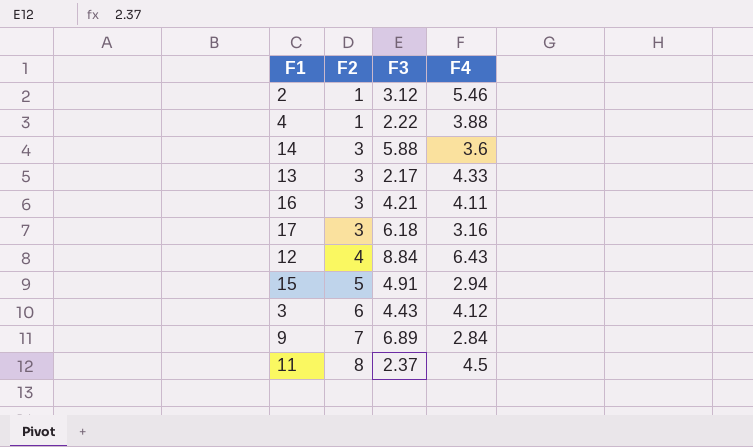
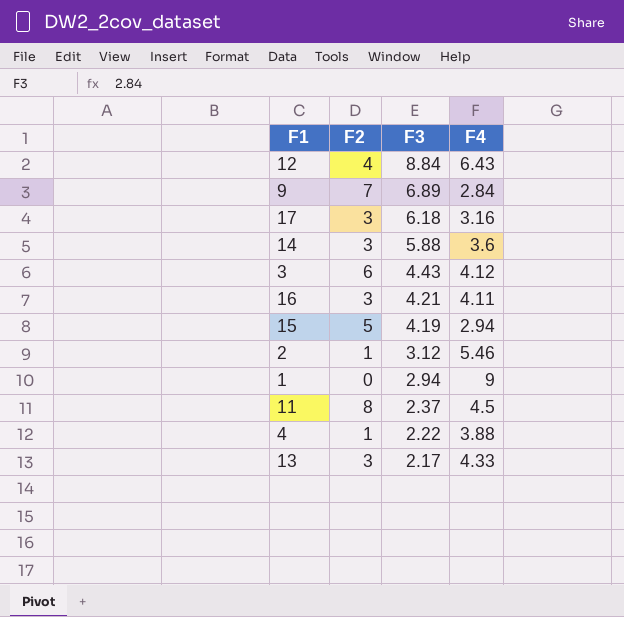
row order: F2 ascending -> F3 descending
15 | F3: 4.91 -> 4.19
row 1: none -> 0 | 2.94 | 9

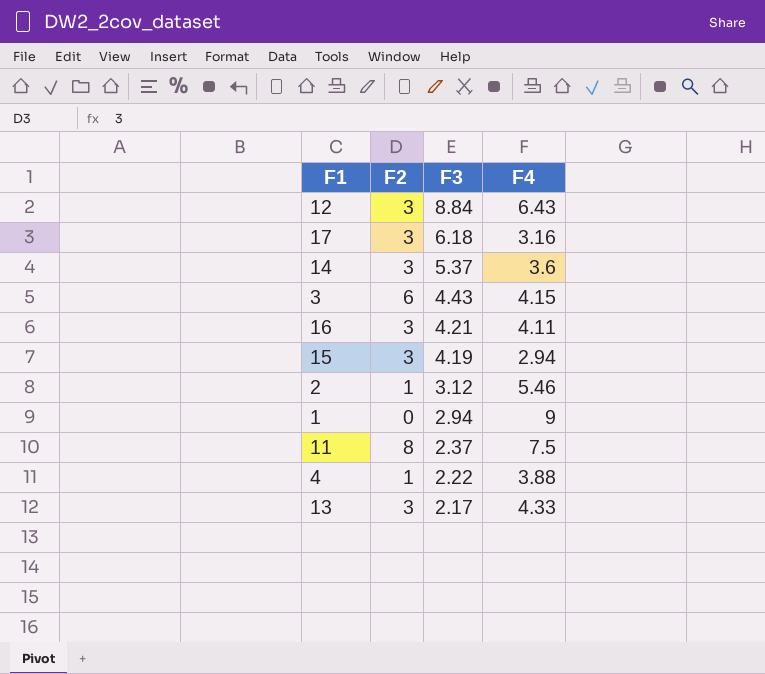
row 9: 7 | 6.89 | 2.84 -> none
12 | F2: 4 -> 3
14 | F3: 5.88 -> 5.37
3 | F4: 4.12 -> 4.15
15 | F2: 5 -> 3
11 | F4: 4.5 -> 7.5

